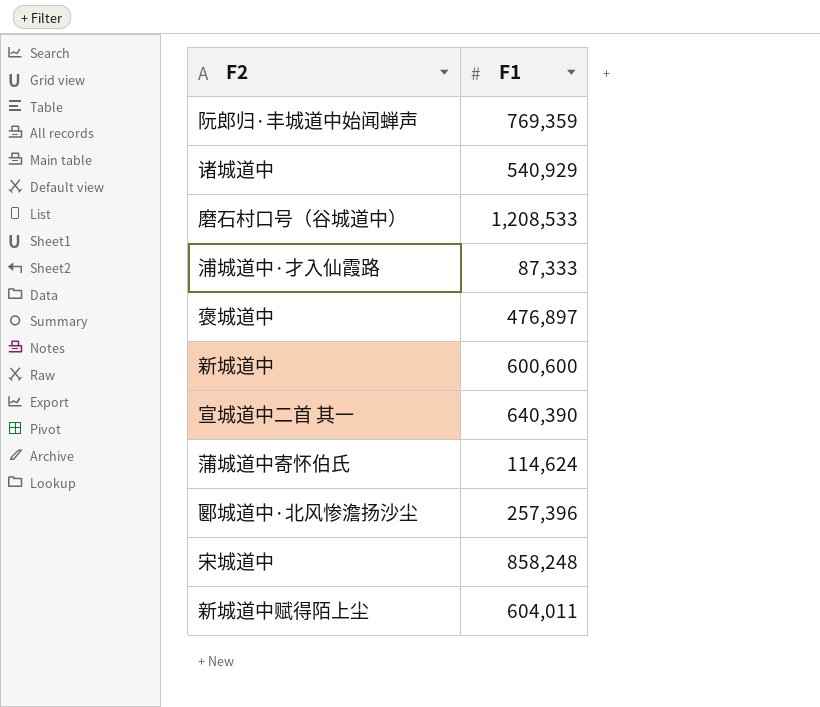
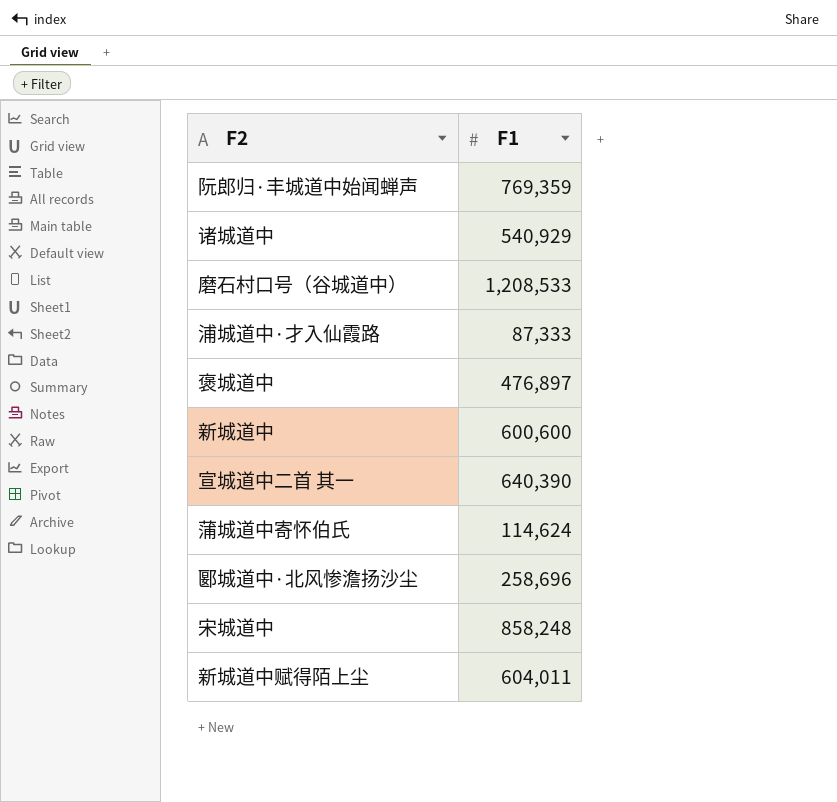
郾城道中·北风惨澹扬沙尘 | F1: 257,396 -> 258,696

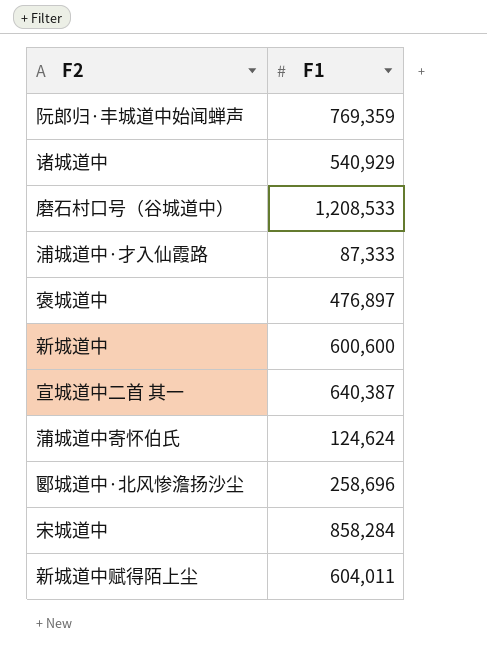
宣城道中二首 其一 | F1: 640,390 -> 640,387
蒲城道中寄怀伯氏 | F1: 114,624 -> 124,624
宋城道中 | F1: 858,248 -> 858,284

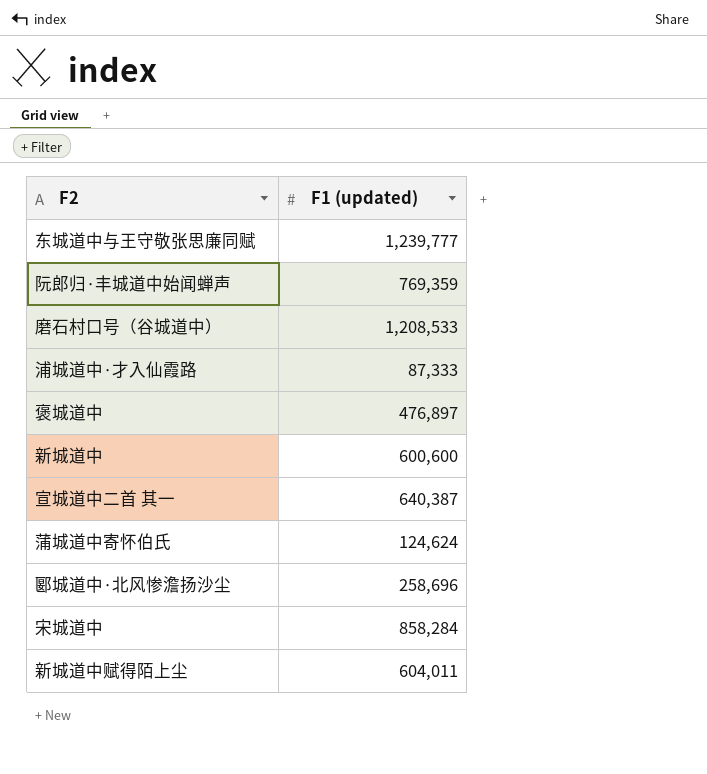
column name: F1 -> F1 (updated)
row 诸城道中: 540,929 -> none
row 东城道中与王守敬张思廉同赋: none -> 1,239,777

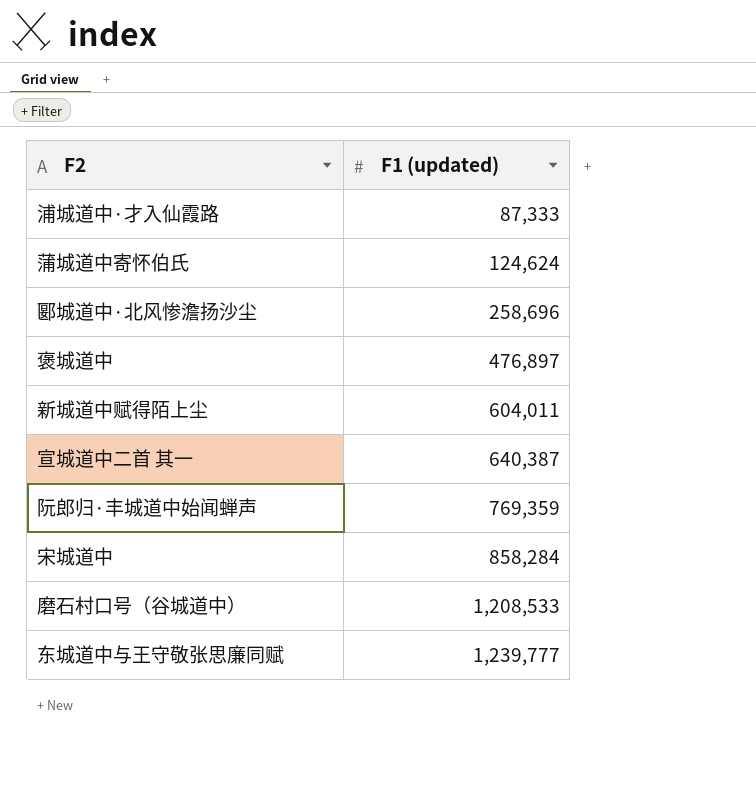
row order: none -> F1 (updated) ascending
row 新城道中: 600,600 -> none

